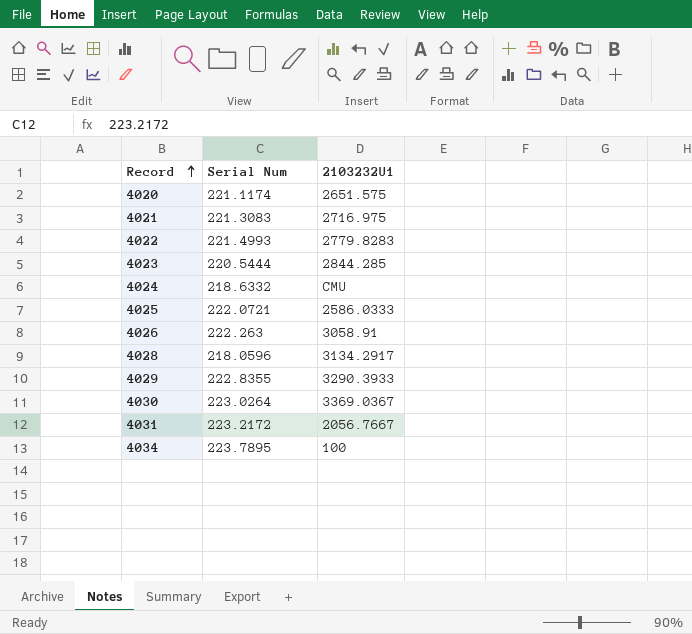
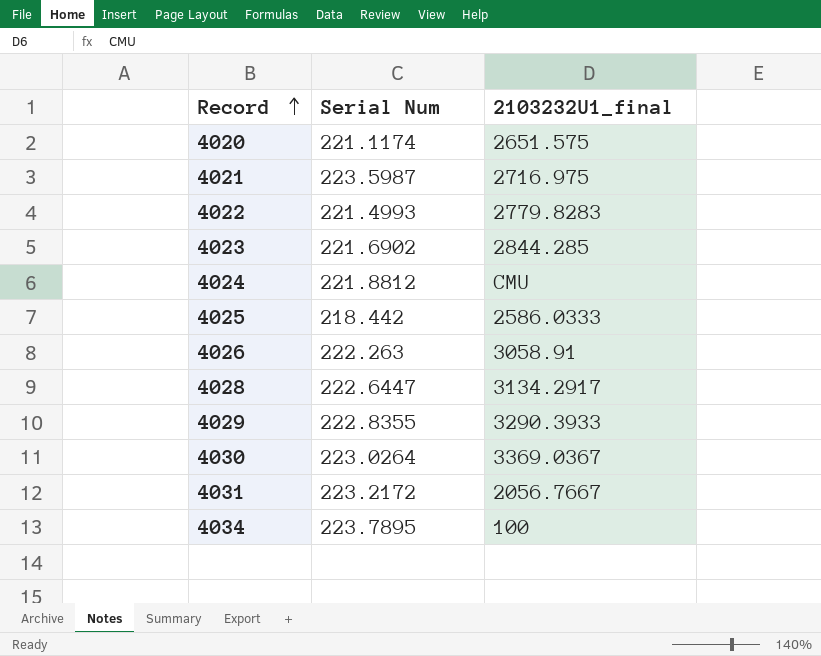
column name: 2103232U1 -> 2103232U1_final
4021 | Serial Num: 221.3083 -> 223.5987
4023 | Serial Num: 220.5444 -> 221.6902
4024 | Serial Num: 218.6332 -> 221.8812
4025 | Serial Num: 222.0721 -> 218.442
4028 | Serial Num: 218.0596 -> 222.6447

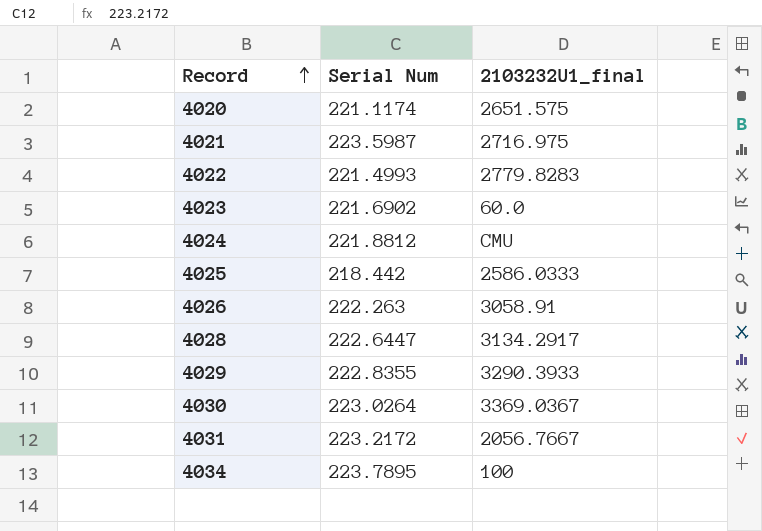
4023 | 2103232U1_final: 2844.285 -> 60.0

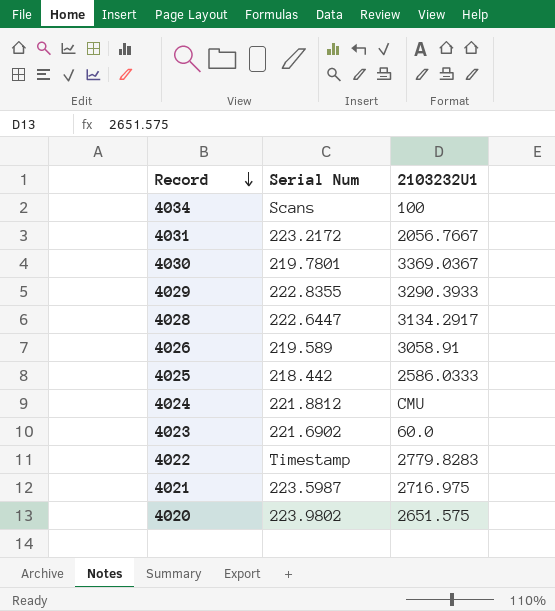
row order: Record ascending -> Record descending
column name: 2103232U1_final -> 2103232U1
4034 | Serial Num: 223.7895 -> Scans
4030 | Serial Num: 223.0264 -> 219.7801
4026 | Serial Num: 222.263 -> 219.589
4022 | Serial Num: 221.4993 -> Timestamp
4020 | Serial Num: 221.1174 -> 223.9802

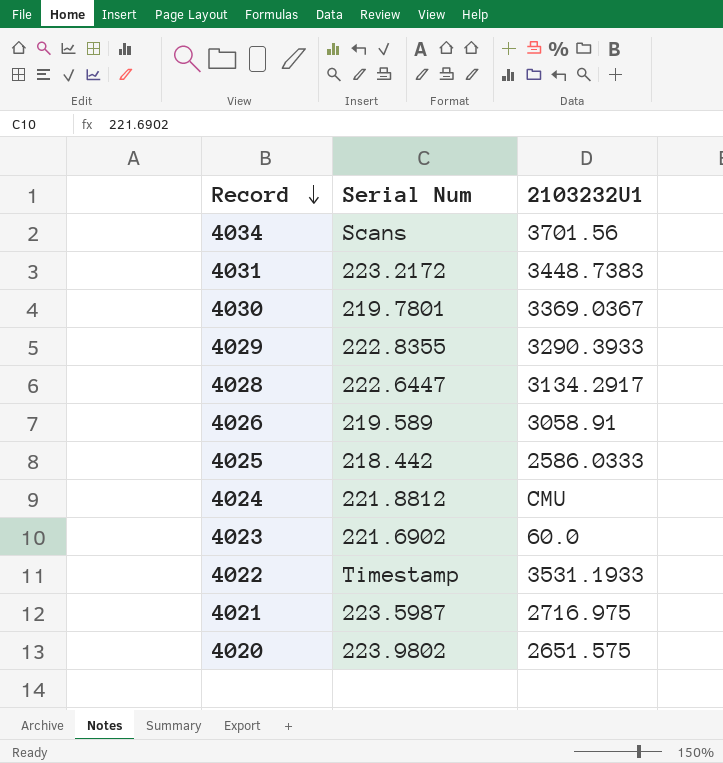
4034 | 2103232U1: 100 -> 3701.56
4031 | 2103232U1: 2056.7667 -> 3448.7383
4022 | 2103232U1: 2779.8283 -> 3531.1933

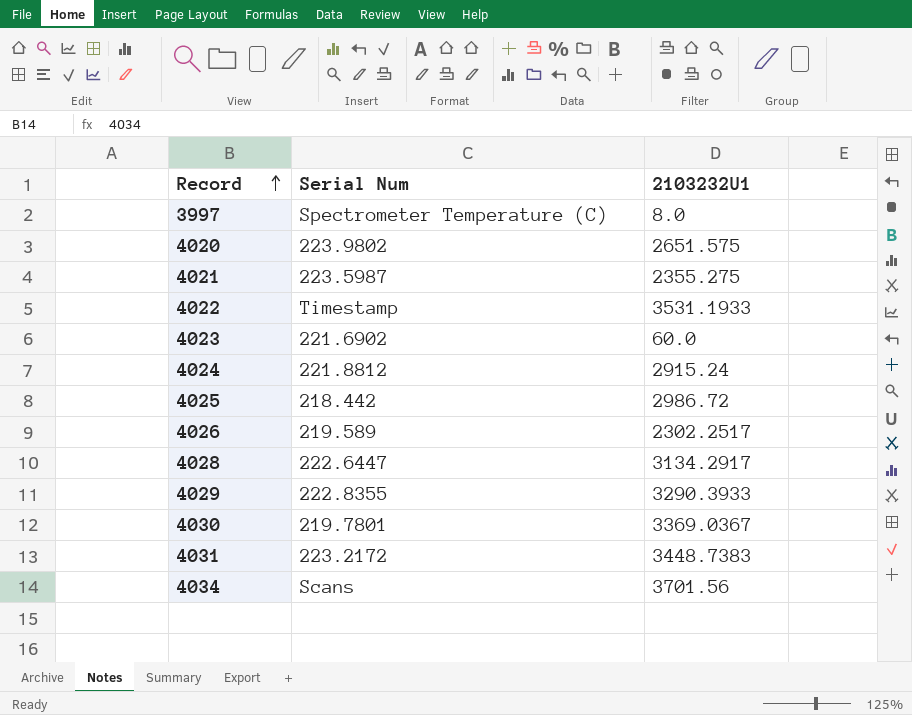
row order: Record descending -> Record ascending
row 3997: none -> Spectrometer Temperature (C) | 8.0
4021 | 2103232U1: 2716.975 -> 2355.275
4024 | 2103232U1: CMU -> 2915.24
4025 | 2103232U1: 2586.0333 -> 2986.72
4026 | 2103232U1: 3058.91 -> 2302.2517

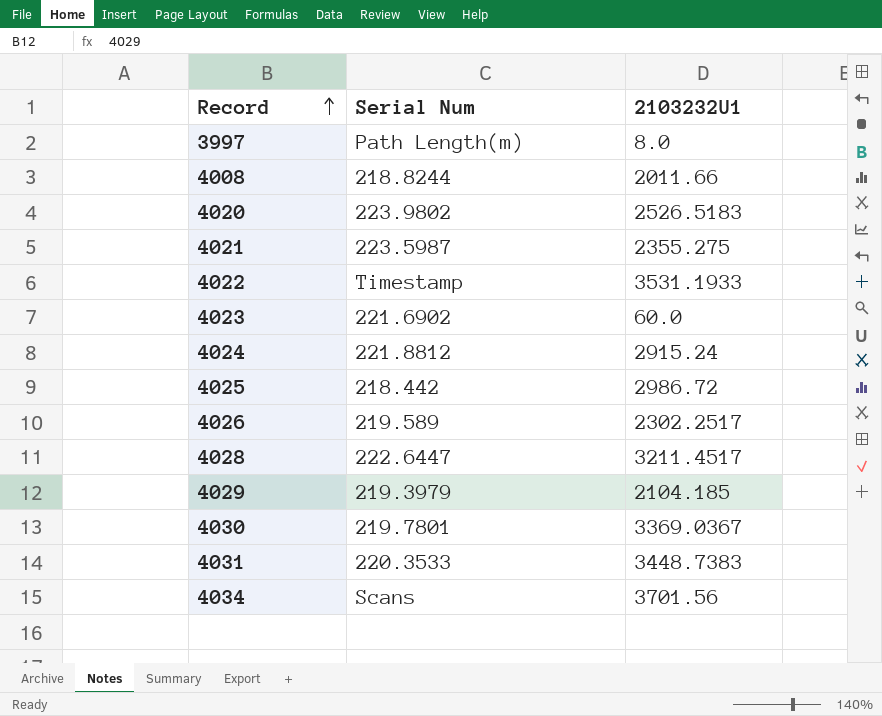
3997 | Serial Num: Spectrometer Temperature (C) -> Path Length(m)
row 4008: none -> 218.8244 | 2011.66
4020 | 2103232U1: 2651.575 -> 2526.5183
4028 | 2103232U1: 3134.2917 -> 3211.4517
4029 | Serial Num: 222.8355 -> 219.3979
4029 | 2103232U1: 3290.3933 -> 2104.185
4031 | Serial Num: 223.2172 -> 220.3533

